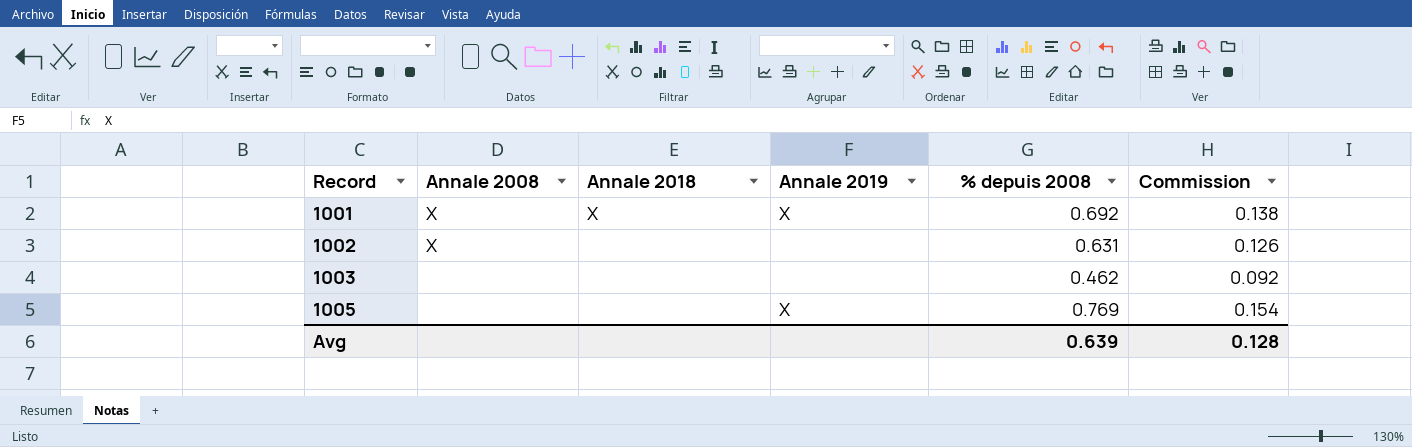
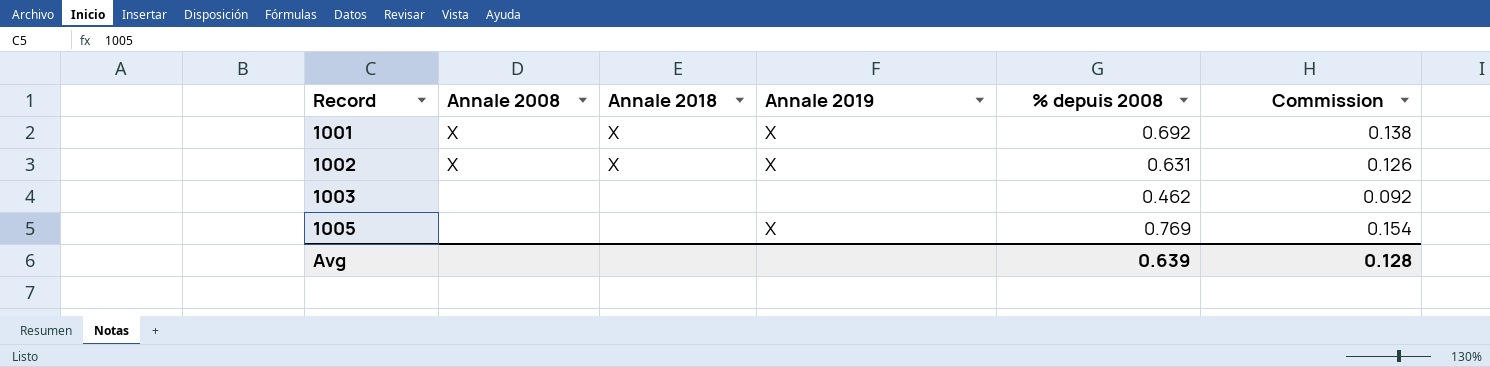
1002 | Annale 2018: none -> X
1002 | Annale 2019: none -> X

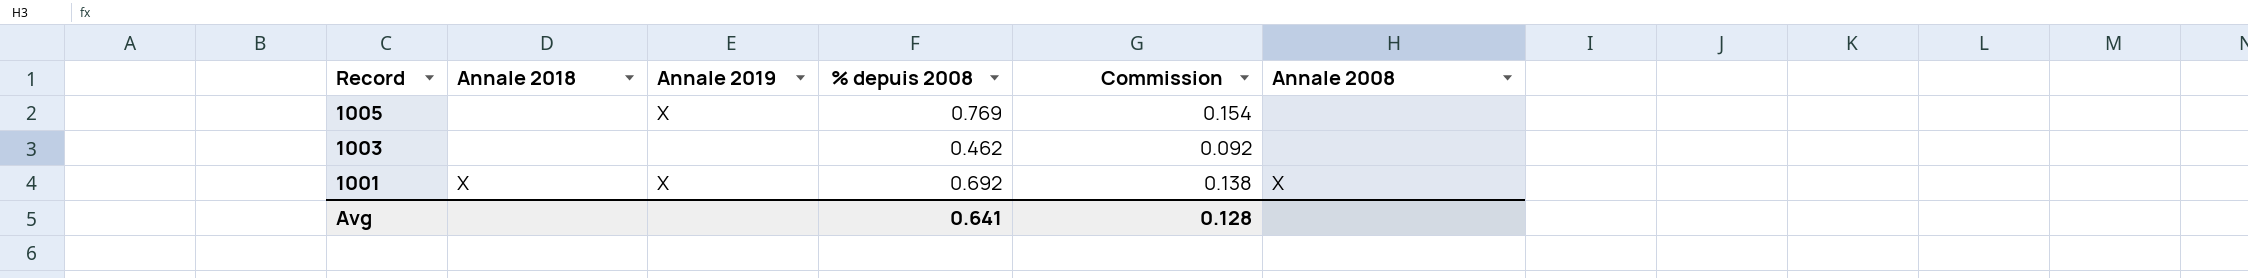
row order: Record ascending -> Record descending
column Annale 2008 | position: 2 -> 6
row 1002: X | X | X | 0.631 | 0.126 -> none
Avg | % depuis 2008: 0.639 -> 0.641

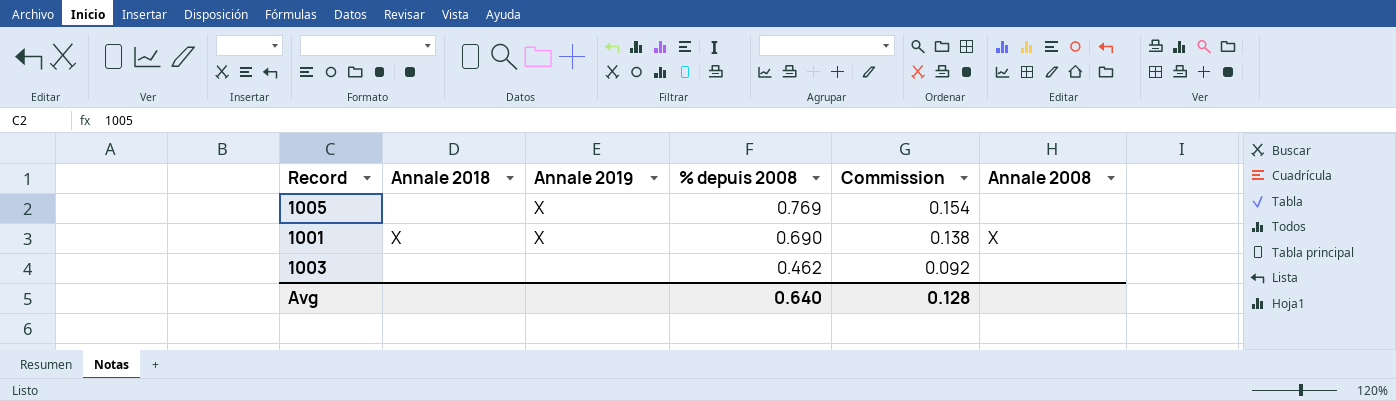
row order: Record descending -> % depuis 2008 descending
1001 | % depuis 2008: 0.692 -> 0.690
Avg | % depuis 2008: 0.641 -> 0.640

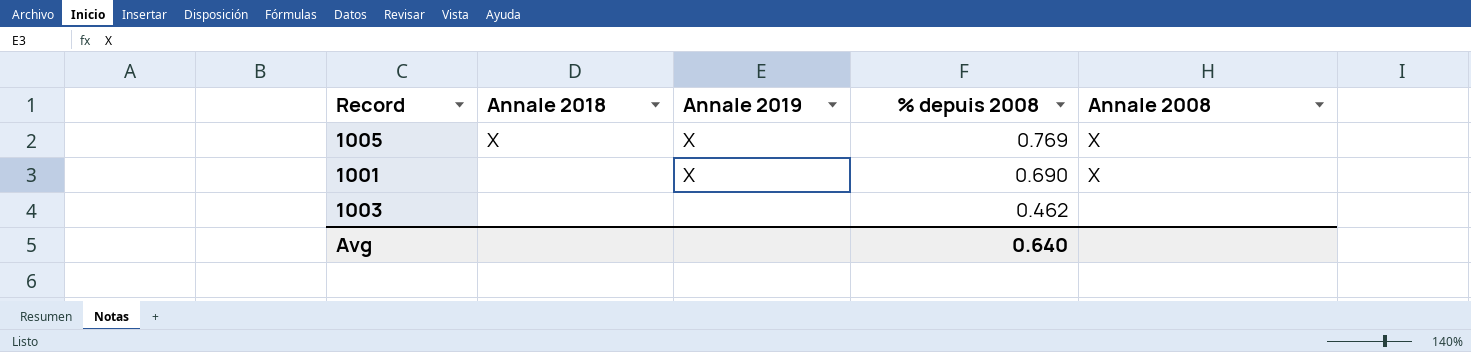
column Commission | formula: [% depuis 2008] * 0.2 -> none
1005 | Annale 2018: none -> X
1005 | Annale 2008: none -> X
1001 | Annale 2018: X -> none

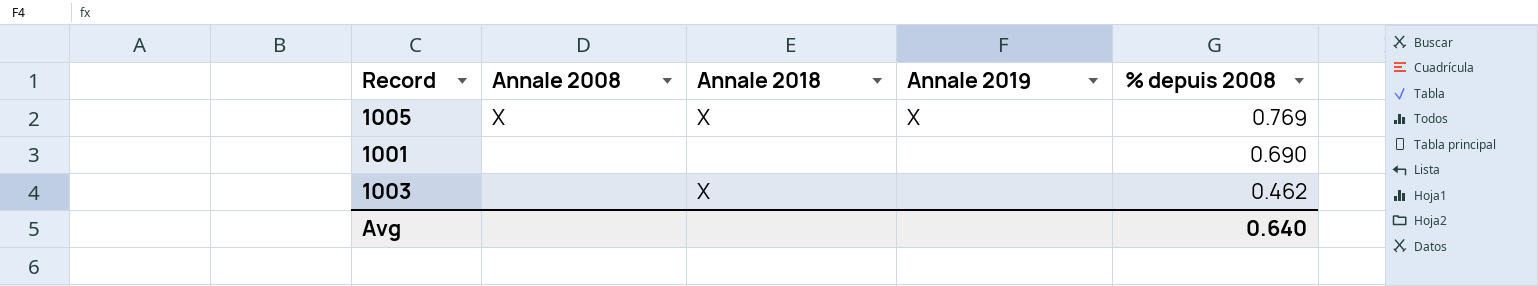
column Annale 2008 | position: 5 -> 2
1001 | Annale 2008: X -> none
1001 | Annale 2019: X -> none
1003 | Annale 2018: none -> X

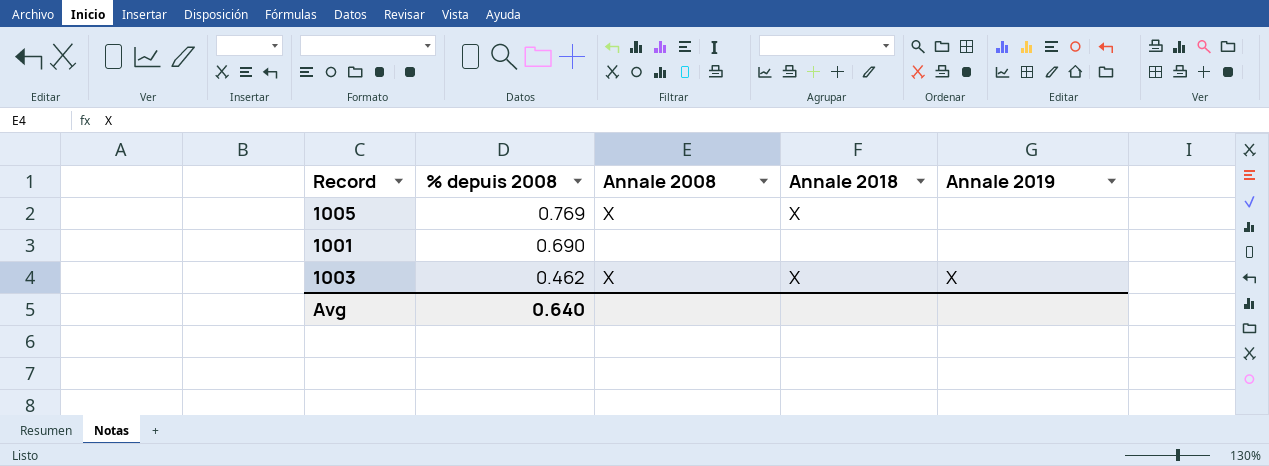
column % depuis 2008 | position: 5 -> 2
1005 | Annale 2019: X -> none
1003 | Annale 2008: none -> X
1003 | Annale 2019: none -> X

